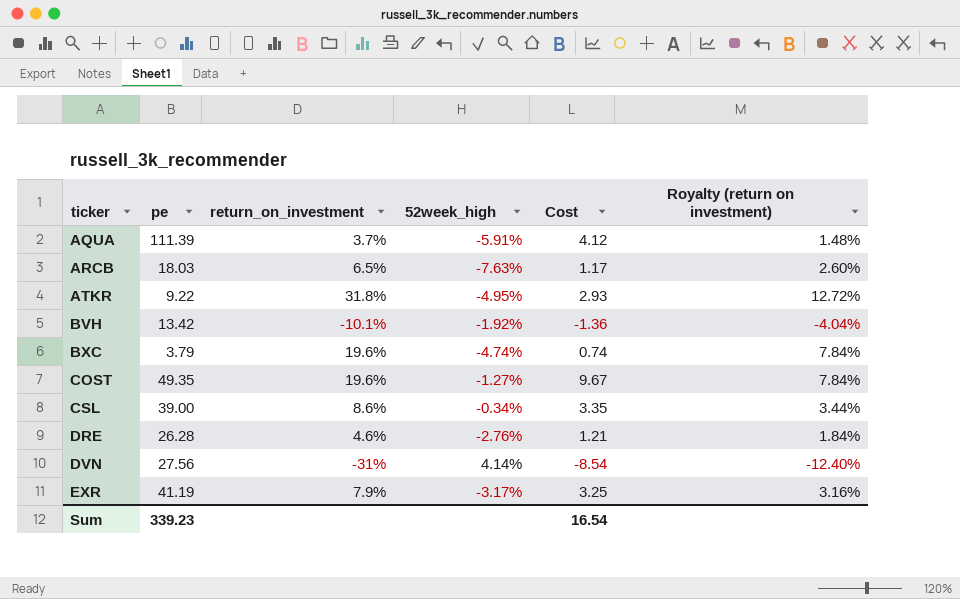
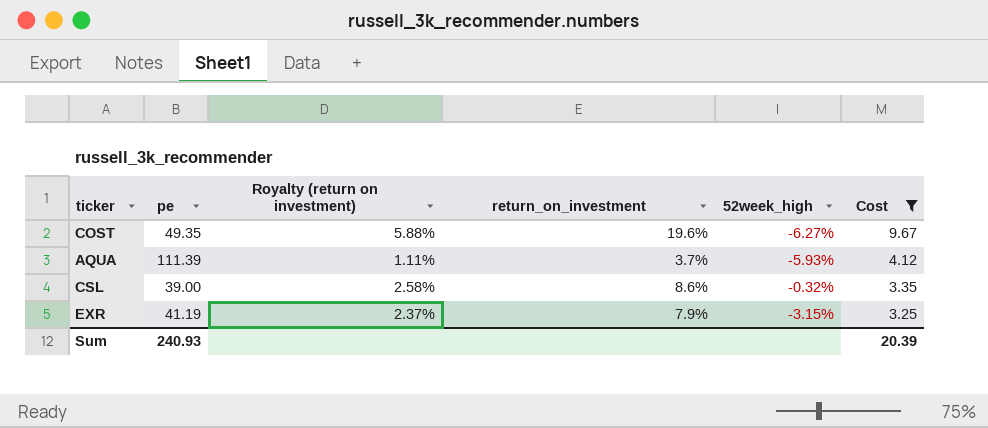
filter: none -> Cost >= 3.25
row order: ticker ascending -> Cost descending
column Royalty (return on investment) | formula: [return_on_investment] * 0.4 -> [return_on_investment] * 0.3
column Royalty (return on investment) | position: 6 -> 3
COST | 52week_high: -1.27% -> -6.27%
AQUA | 52week_high: -5.91% -> -5.93%
CSL | 52week_high: -0.34% -> -0.32%
EXR | 52week_high: -3.17% -> -3.15%
Sum | pe: 339.23 -> 240.93
Sum | Cost: 16.54 -> 20.39

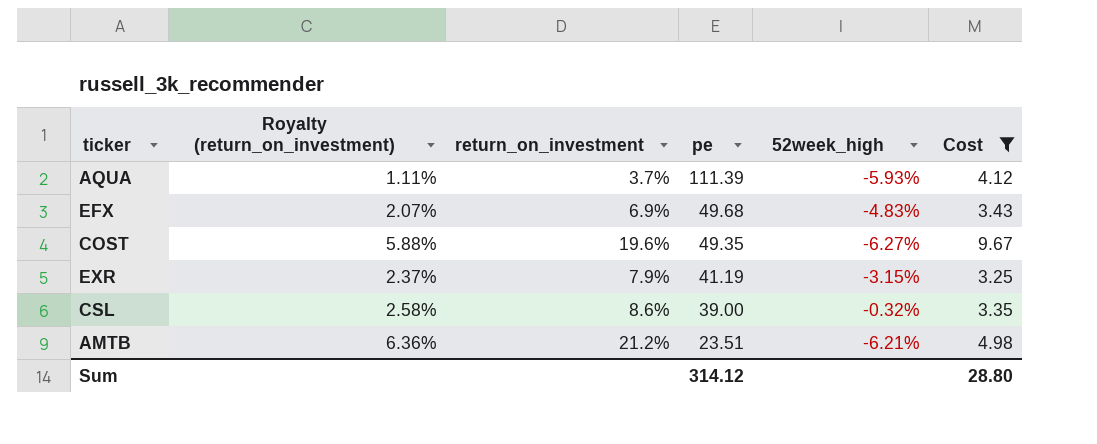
row order: Cost descending -> pe descending
column name: Royalty (return on investment) -> Royalty (return_on_investment)
column pe | position: 2 -> 4
row EFX: none -> 2.07% | 6.9% | 49.68 | -4.83% | 3.43
row AMTB: none -> 6.36% | 21.2% | 23.51 | -6.21% | 4.98
Sum | pe: 240.93 -> 314.12
Sum | Cost: 20.39 -> 28.80

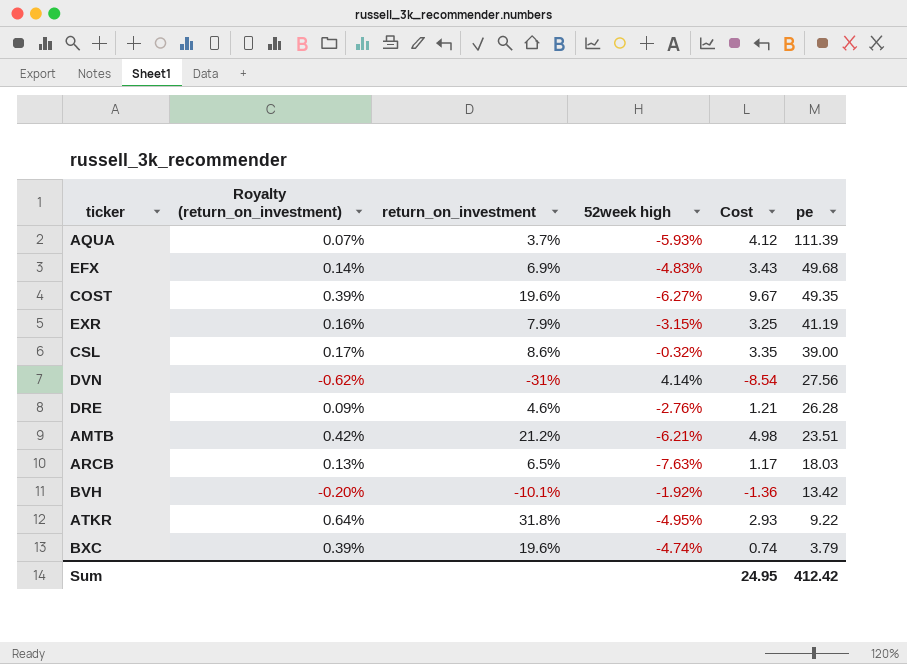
filter: Cost >= 3.25 -> none
column Royalty (return_on_investment) | formula: [return_on_investment] * 0.3 -> [return_on_investment] * 0.02
column name: 52week_high -> 52week high
column pe | position: 4 -> 6
Sum | Cost: 28.80 -> 24.95
Sum | pe: 314.12 -> 412.42

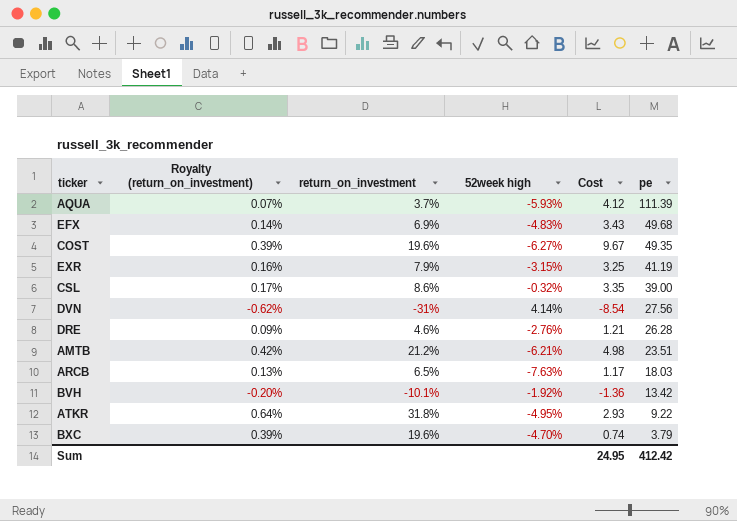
BXC | 52week high: -4.74% -> -4.70%

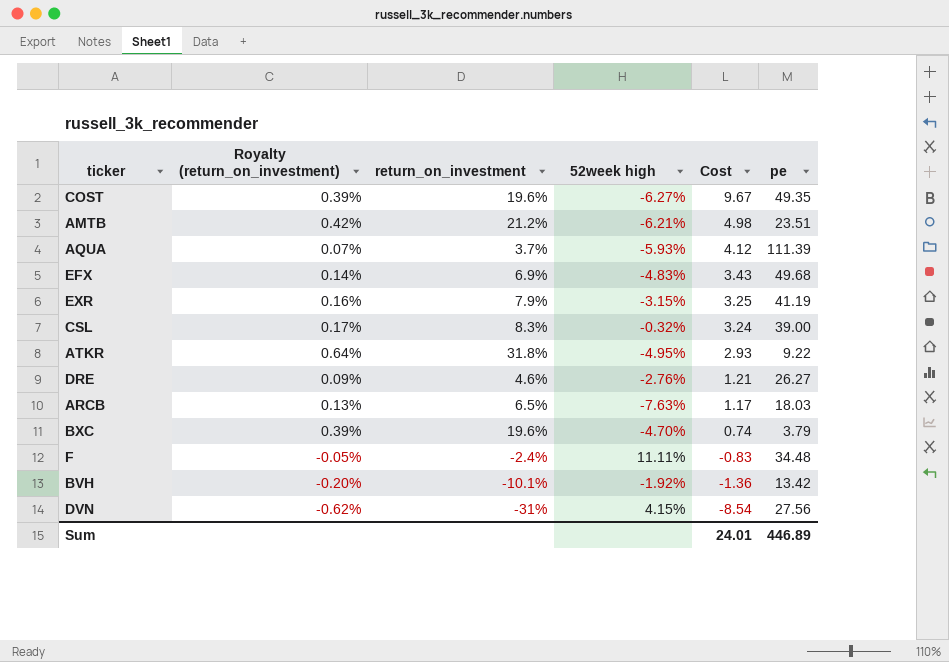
row order: pe descending -> Cost descending
CSL | return_on_investment: 8.6% -> 8.3%
CSL | Cost: 3.35 -> 3.24
DRE | pe: 26.28 -> 26.27
row F: none -> -0.05% | -2.4% | 11.11% | -0.83 | 34.48
DVN | 52week high: 4.14% -> 4.15%
Sum | Cost: 24.95 -> 24.01
Sum | pe: 412.42 -> 446.89

